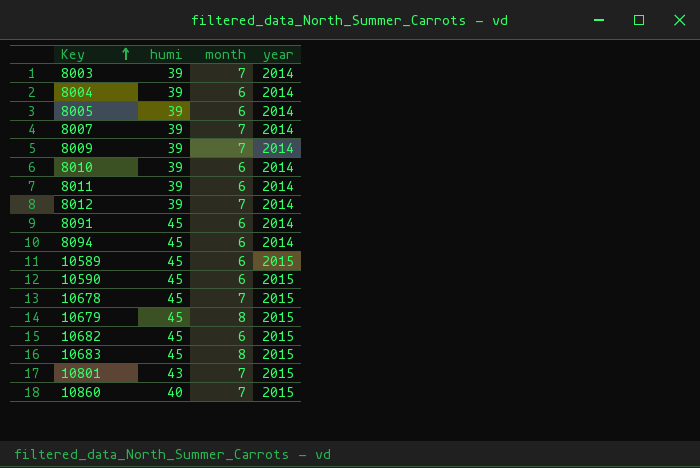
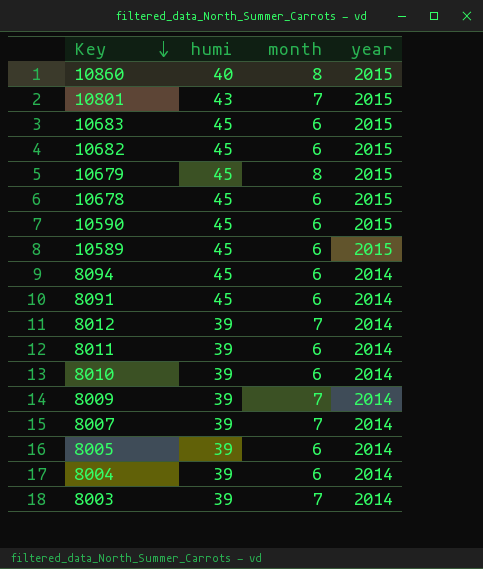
row order: Key ascending -> Key descending
10860 | month: 7 -> 8
10683 | month: 8 -> 6
10678 | month: 7 -> 6

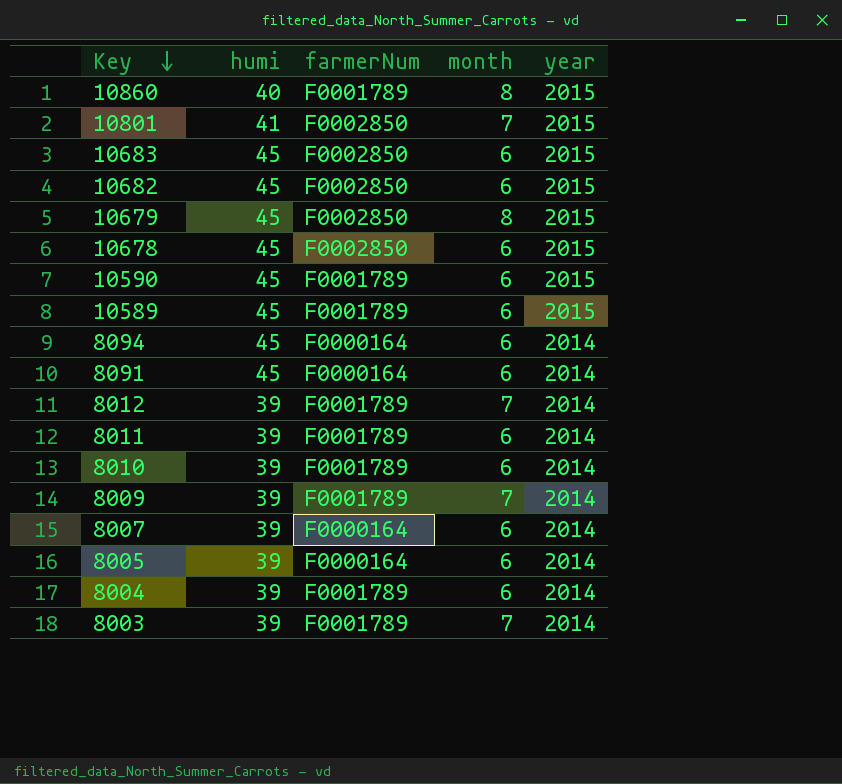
column farmerNum | position: none -> 3
10801 | humi: 43 -> 41
8007 | month: 7 -> 6

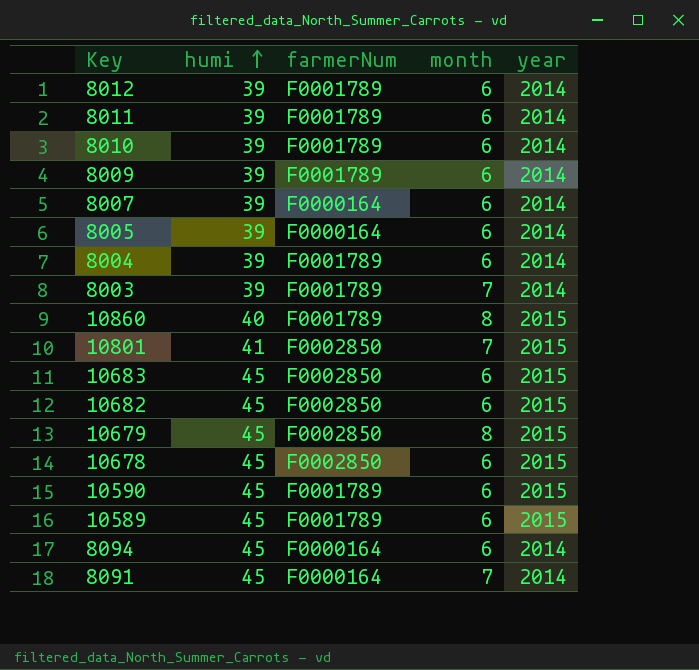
row order: Key descending -> humi ascending
8012 | month: 7 -> 6
8009 | month: 7 -> 6
8091 | month: 6 -> 7

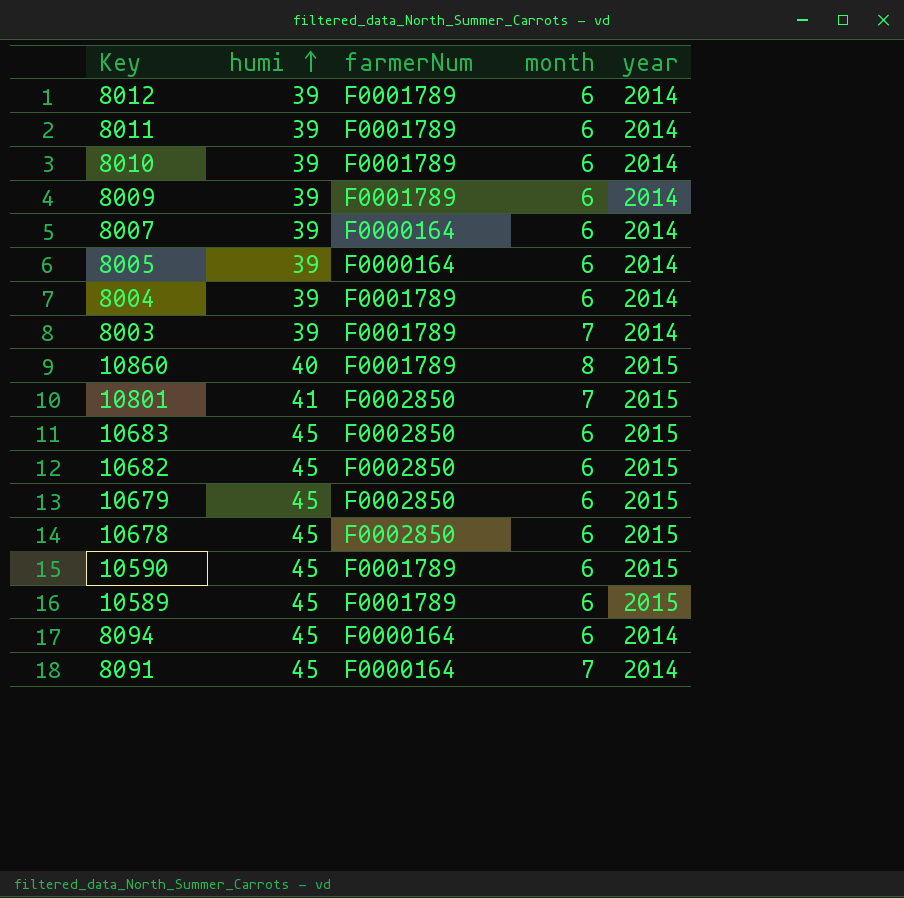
10679 | month: 8 -> 6

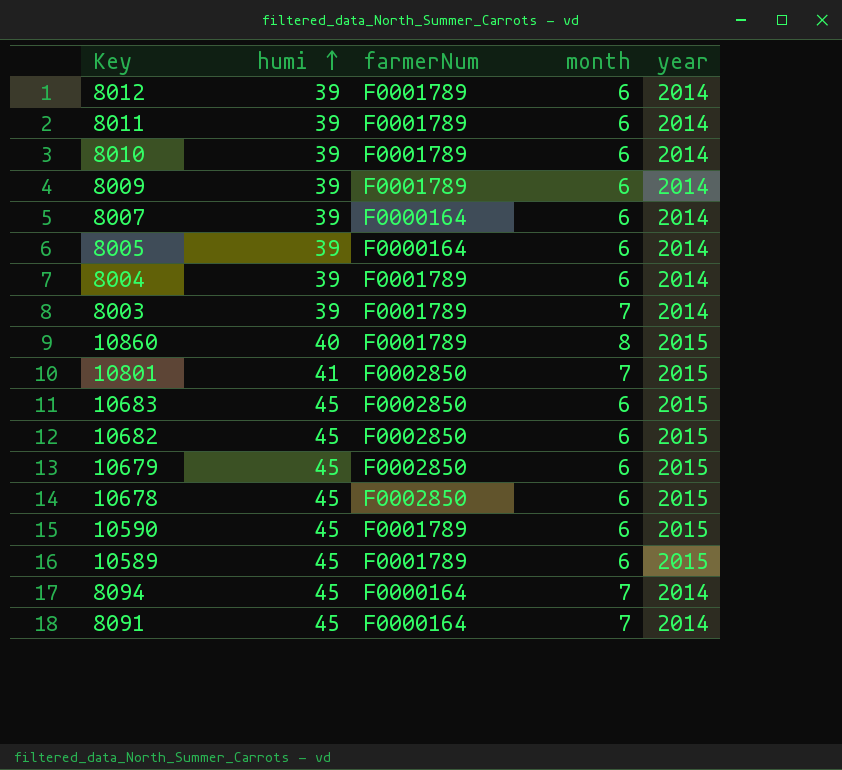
8094 | month: 6 -> 7

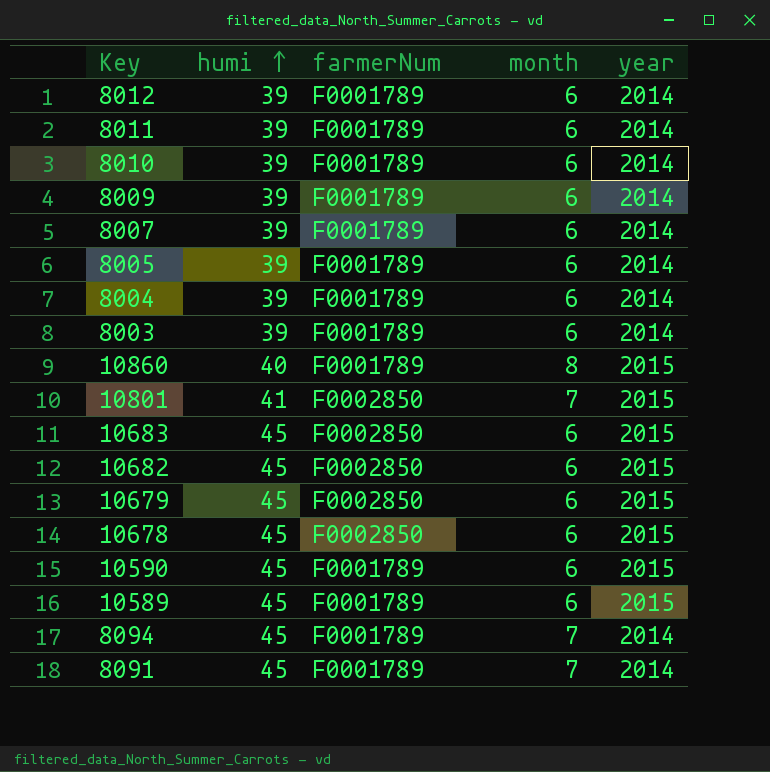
8007 | farmerNum: F0000164 -> F0001789
8005 | farmerNum: F0000164 -> F0001789
8003 | month: 7 -> 6
8094 | farmerNum: F0000164 -> F0001789
8091 | farmerNum: F0000164 -> F0001789

